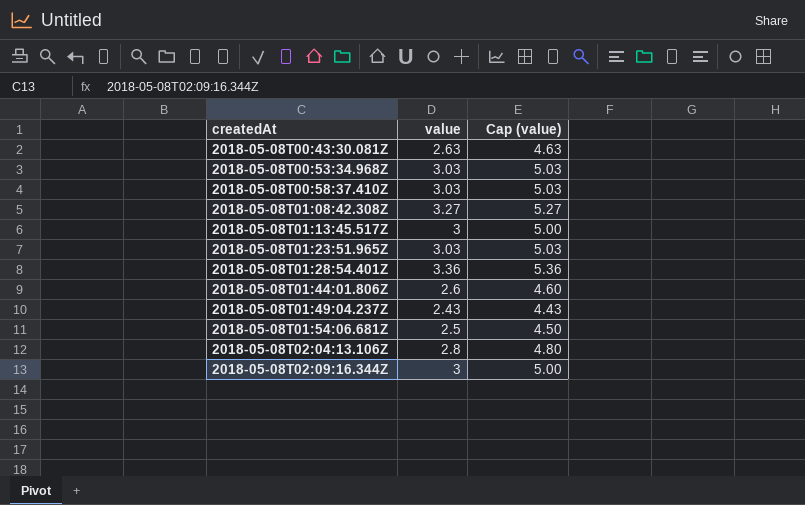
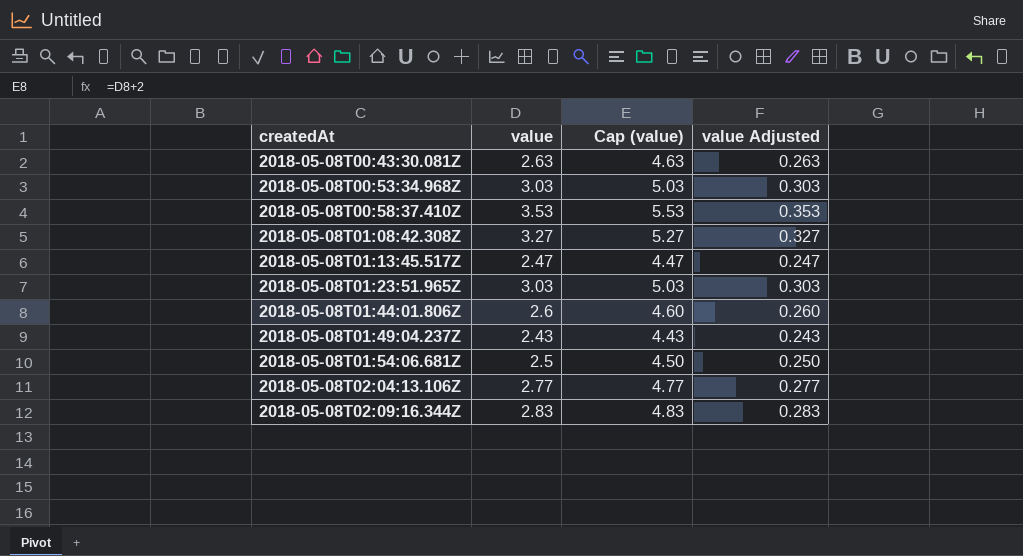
column value Adjusted | formula: none -> [value] * 0.1
row 2018-05-08T01:28:54.401Z: 3.36 | 5.36 -> none
2018-05-08T00:58:37.410Z | value: 3.03 -> 3.53
2018-05-08T00:58:37.410Z | Cap (value): 5.03 -> 5.53
2018-05-08T01:13:45.517Z | value: 3 -> 2.47
2018-05-08T01:13:45.517Z | Cap (value): 5.00 -> 4.47
2018-05-08T02:04:13.106Z | value: 2.8 -> 2.77
2018-05-08T02:04:13.106Z | Cap (value): 4.80 -> 4.77
2018-05-08T02:09:16.344Z | value: 3 -> 2.83
2018-05-08T02:09:16.344Z | Cap (value): 5.00 -> 4.83

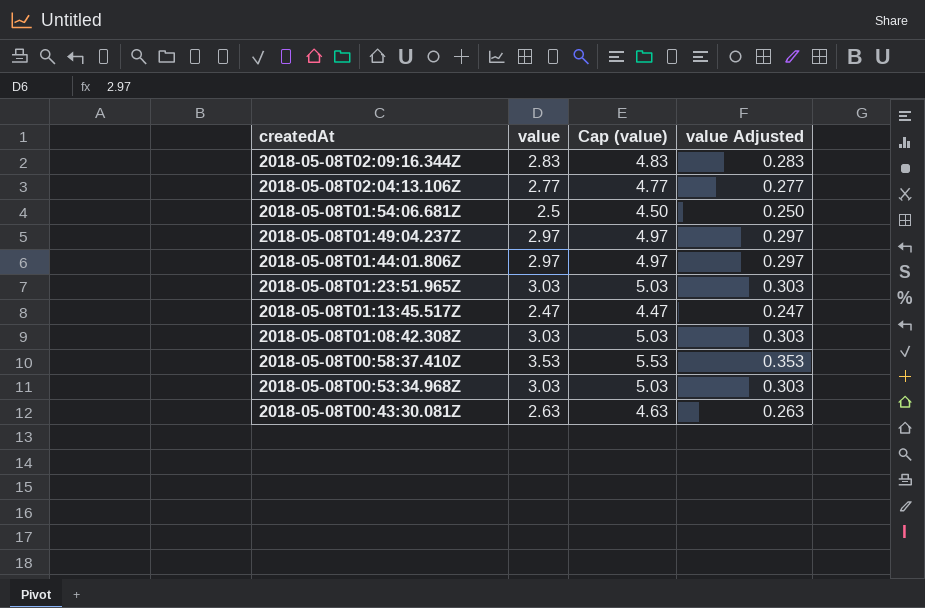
row order: createdAt ascending -> createdAt descending
2018-05-08T01:49:04.237Z | value: 2.43 -> 2.97
2018-05-08T01:49:04.237Z | Cap (value): 4.43 -> 4.97
2018-05-08T01:49:04.237Z | value Adjusted: 0.243 -> 0.297
2018-05-08T01:44:01.806Z | value: 2.6 -> 2.97
2018-05-08T01:44:01.806Z | Cap (value): 4.60 -> 4.97
2018-05-08T01:44:01.806Z | value Adjusted: 0.260 -> 0.297
2018-05-08T01:08:42.308Z | value: 3.27 -> 3.03
2018-05-08T01:08:42.308Z | Cap (value): 5.27 -> 5.03
2018-05-08T01:08:42.308Z | value Adjusted: 0.327 -> 0.303

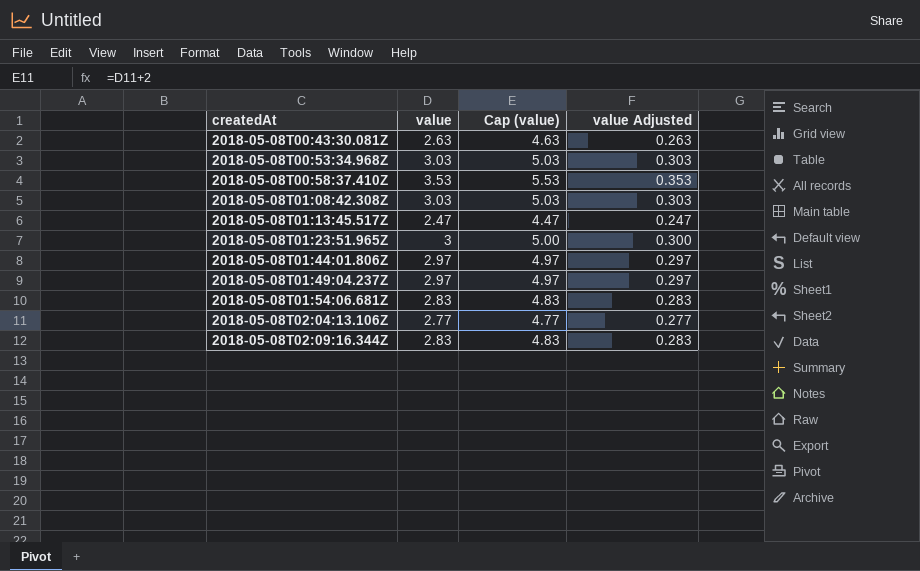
row order: createdAt descending -> createdAt ascending
2018-05-08T01:23:51.965Z | value: 3.03 -> 3
2018-05-08T01:23:51.965Z | Cap (value): 5.03 -> 5.00
2018-05-08T01:23:51.965Z | value Adjusted: 0.303 -> 0.300
2018-05-08T01:54:06.681Z | value: 2.5 -> 2.83
2018-05-08T01:54:06.681Z | Cap (value): 4.50 -> 4.83
2018-05-08T01:54:06.681Z | value Adjusted: 0.250 -> 0.283

